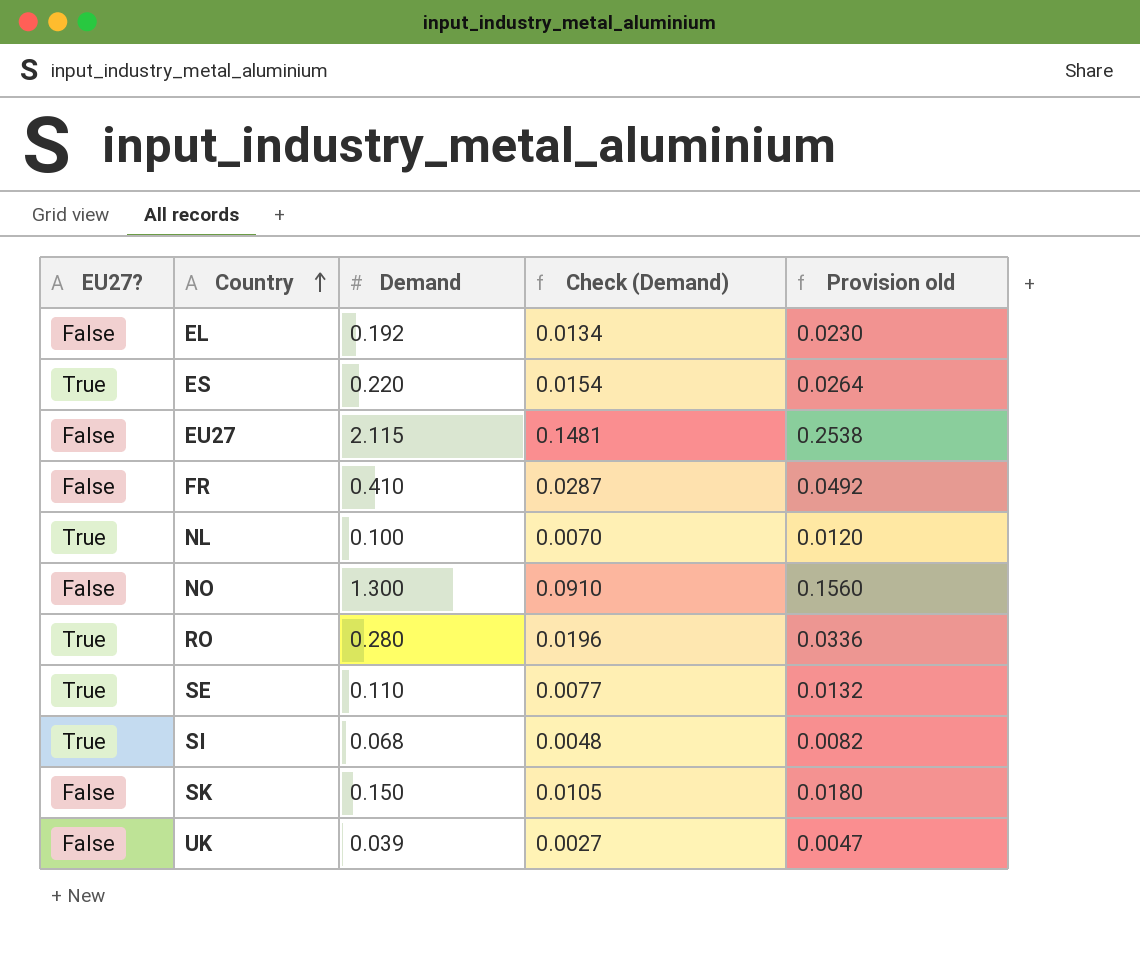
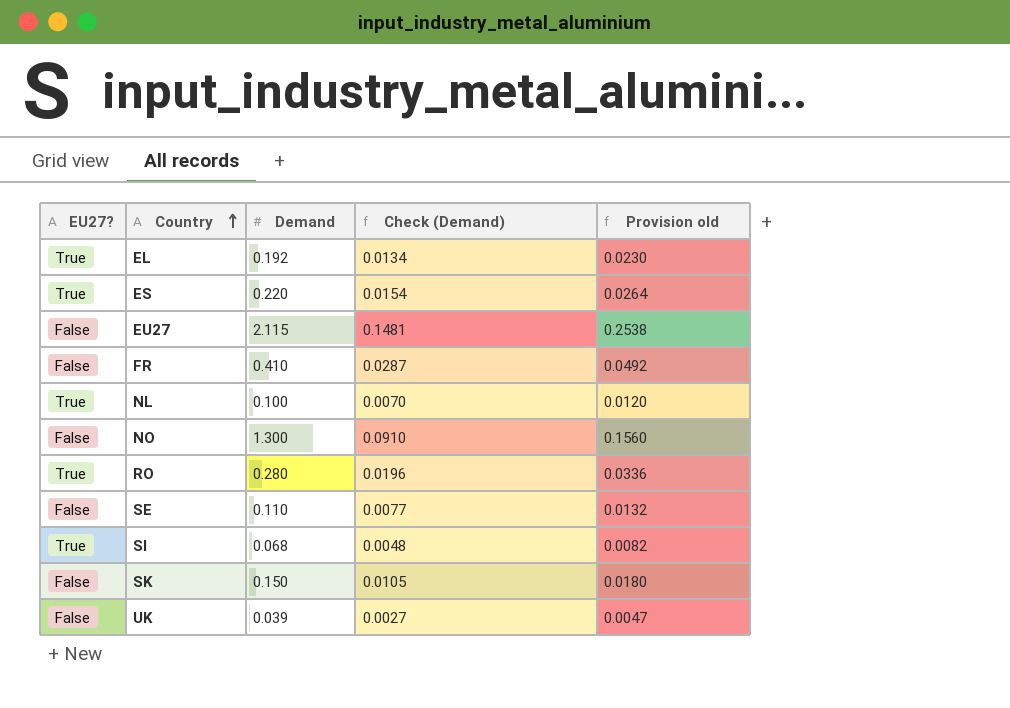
EL | EU27?: False -> True
SE | EU27?: True -> False

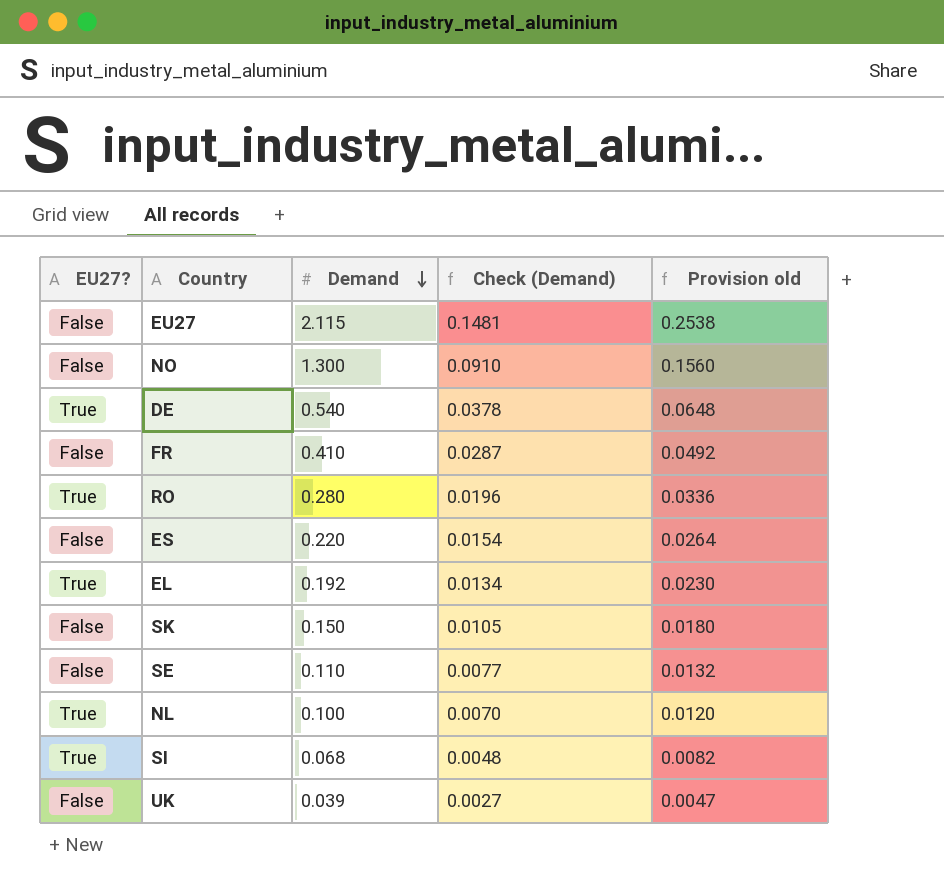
row order: Country ascending -> Demand descending
row DE: none -> True | 0.540 | 0.0378 | 0.0648
ES | EU27?: True -> False

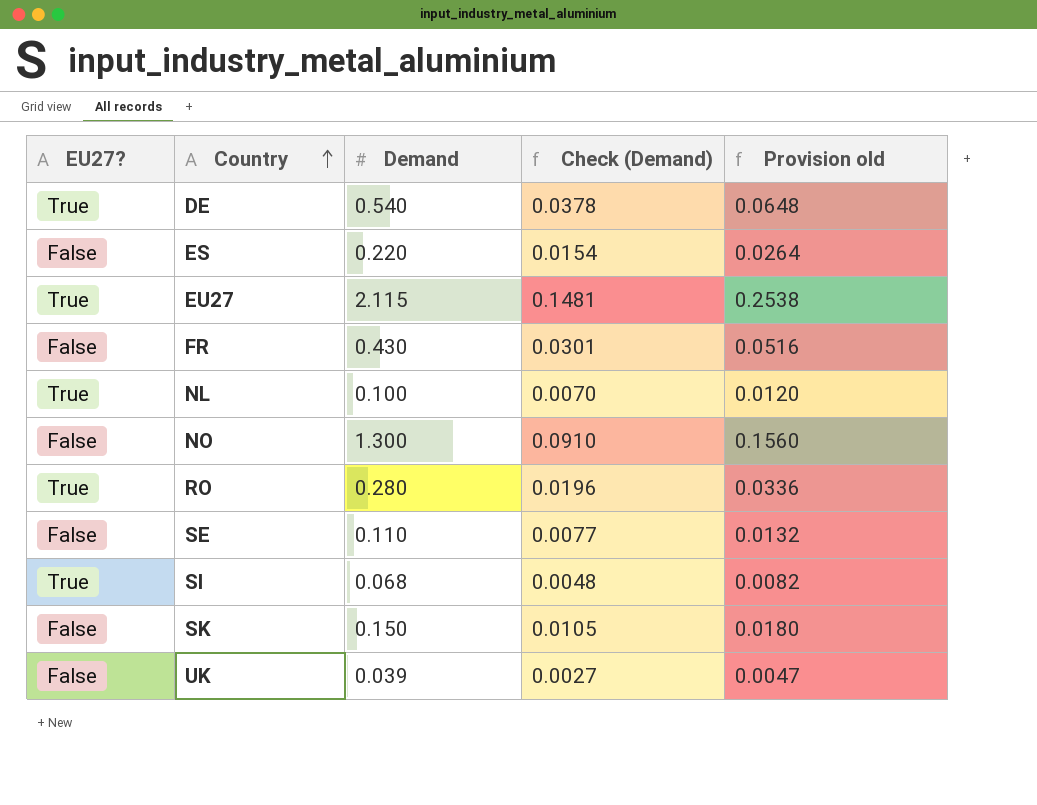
row order: Demand descending -> Country ascending
row EL: True | 0.192 | 0.0134 | 0.0230 -> none
EU27 | EU27?: False -> True
FR | Demand: 0.410 -> 0.430
FR | Check (Demand): 0.0287 -> 0.0301
FR | Provision old: 0.0492 -> 0.0516

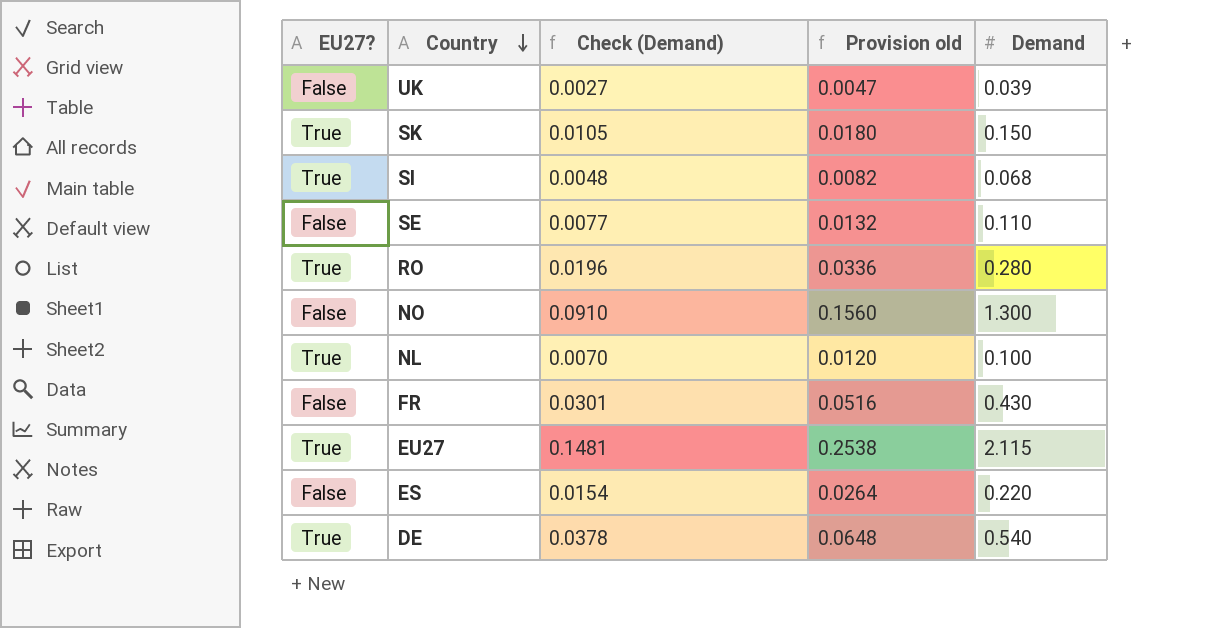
row order: Country ascending -> Country descending
column Demand | position: 3 -> 5
SK | EU27?: False -> True

